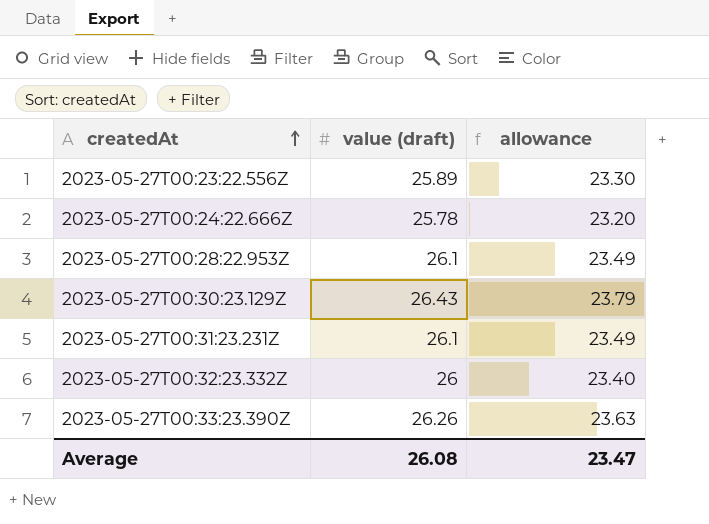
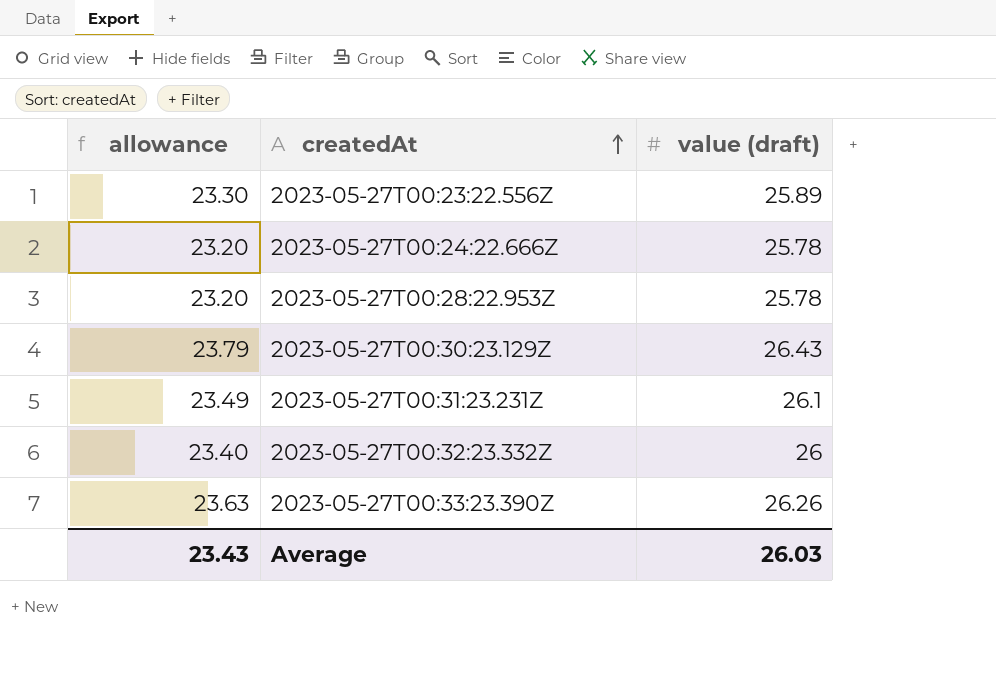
column allowance | position: 3 -> 1
2023-05-27T00:28:22.953Z | allowance: 23.49 -> 23.20
2023-05-27T00:28:22.953Z | value (draft): 26.1 -> 25.78
Average | allowance: 23.47 -> 23.43
Average | value (draft): 26.08 -> 26.03

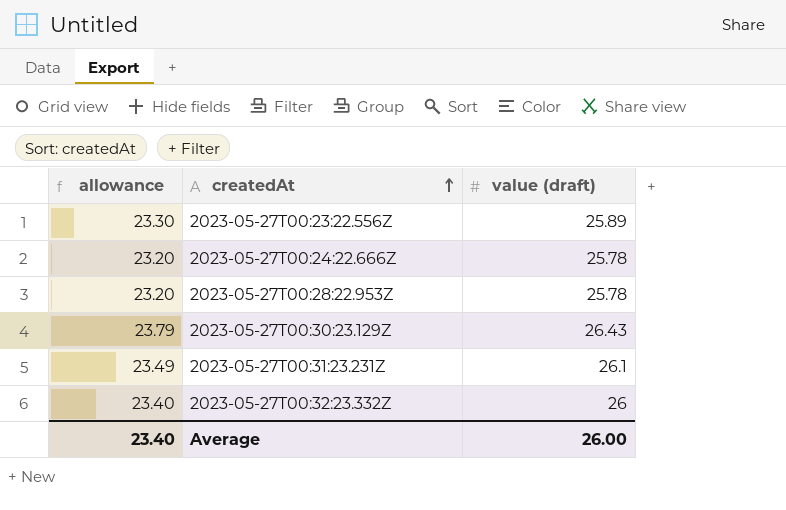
row 2023-05-27T00:33:23.390Z: 23.63 | 26.26 -> none
Average | allowance: 23.43 -> 23.40
Average | value (draft): 26.03 -> 26.00

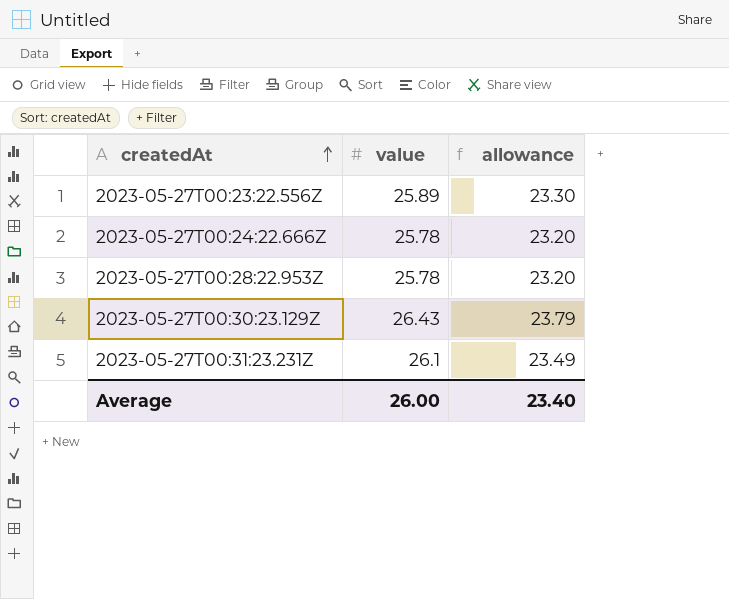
column name: value (draft) -> value
column allowance | position: 1 -> 3
row 2023-05-27T00:32:23.332Z: 23.40 | 26 -> none

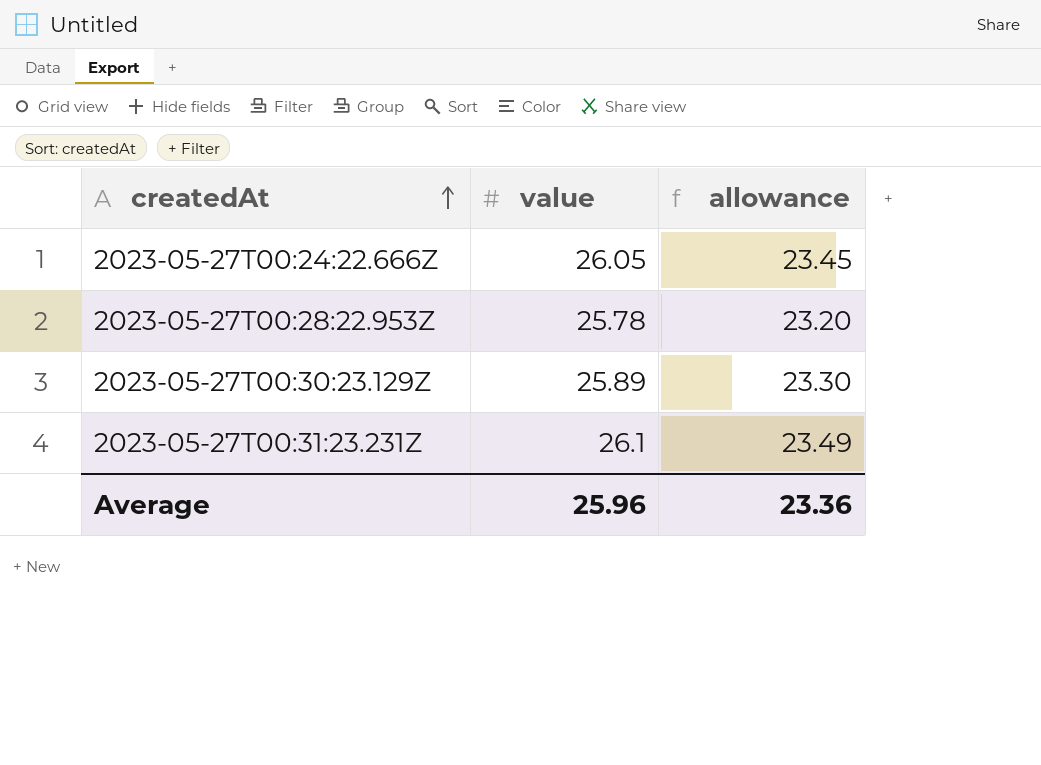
row 2023-05-27T00:23:22.556Z: 25.89 | 23.30 -> none
2023-05-27T00:24:22.666Z | value: 25.78 -> 26.05
2023-05-27T00:24:22.666Z | allowance: 23.20 -> 23.45
2023-05-27T00:30:23.129Z | value: 26.43 -> 25.89
2023-05-27T00:30:23.129Z | allowance: 23.79 -> 23.30
Average | value: 26.00 -> 25.96
Average | allowance: 23.40 -> 23.36

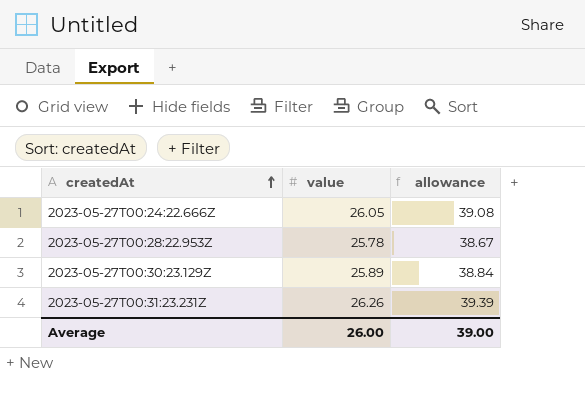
column allowance | formula: [value] * 0.9 -> [value] * 1.5
2023-05-27T00:31:23.231Z | value: 26.1 -> 26.26
Average | value: 25.96 -> 26.00
Average | allowance: 23.36 -> 39.00

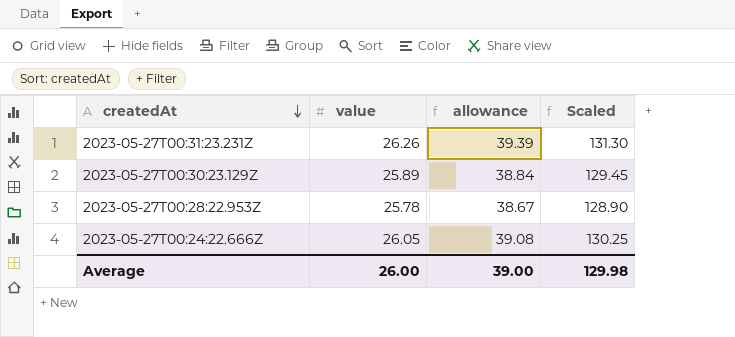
row order: createdAt ascending -> createdAt descending
column Scaled | formula: none -> [value] * 5

